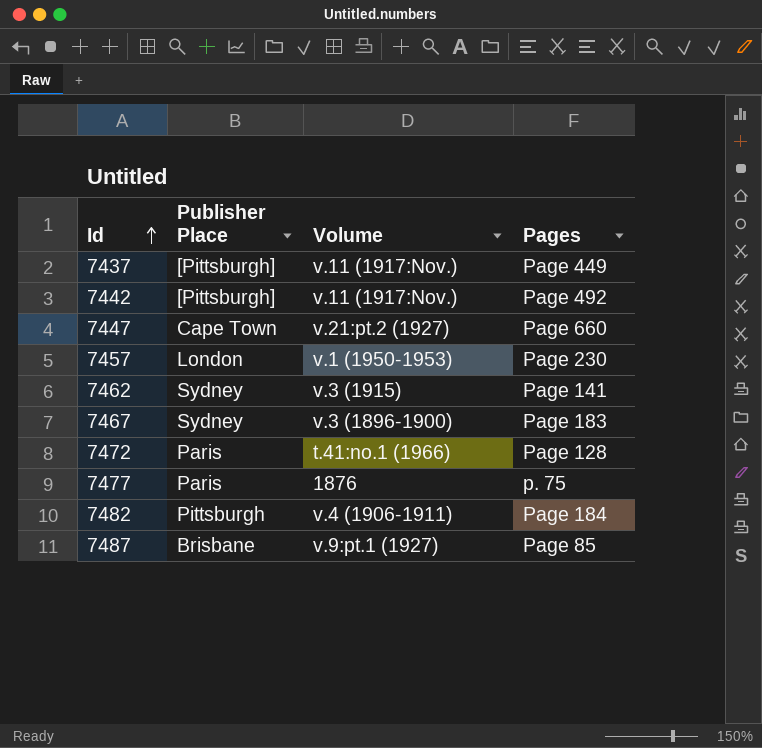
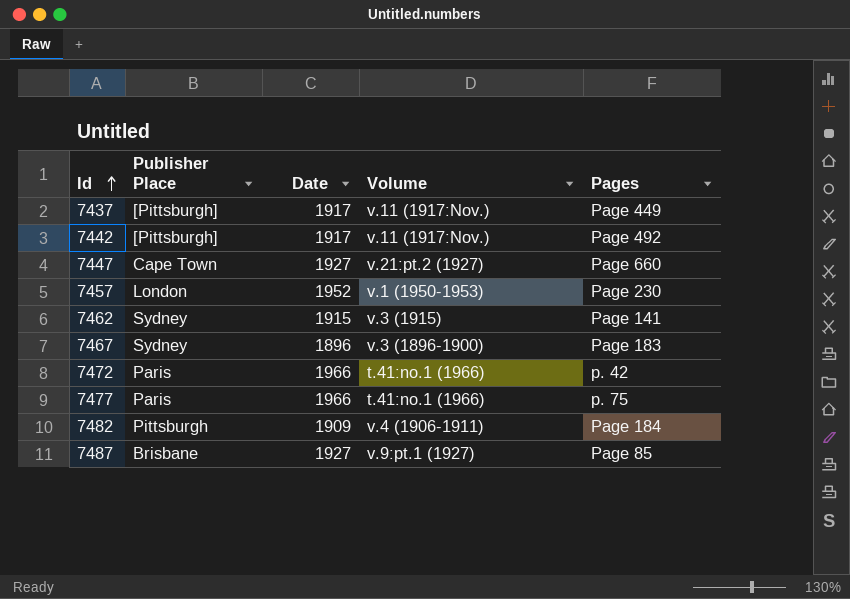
column Date | position: none -> 3
7472 | Pages: Page 128 -> p. 42
7477 | Volume: 1876 -> t.41:no.1 (1966)

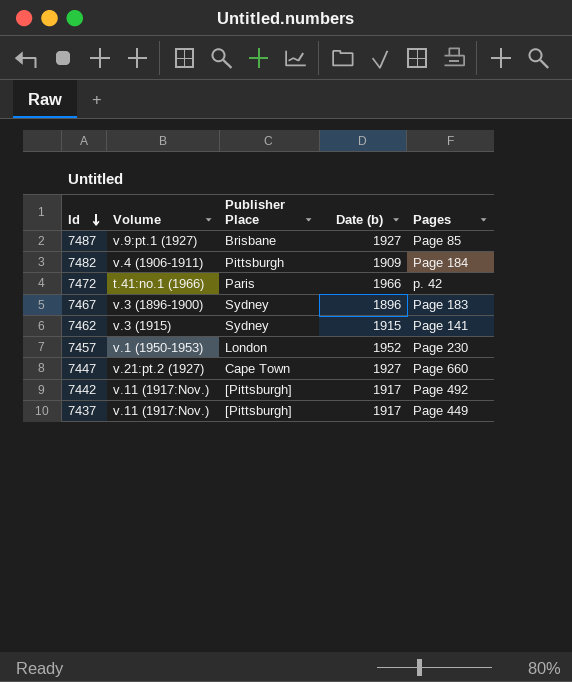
row order: Id ascending -> Id descending
column Volume | position: 4 -> 2
column name: Date -> Date (b)
row 7477: Paris | 1966 | t.41:no.1 (1966) | p. 75 -> none

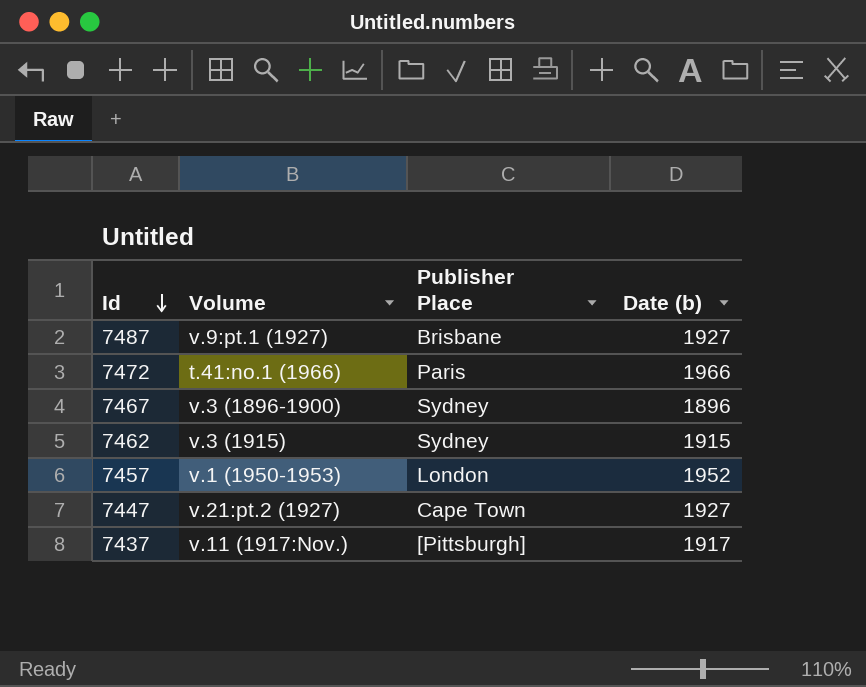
column Pages | position: 5 -> none
row 7482: v.4 (1906-1911) | Pittsburgh | 1909 | Page 184 -> none
row 7442: v.11 (1917:Nov.) | [Pittsburgh] | 1917 | Page 492 -> none

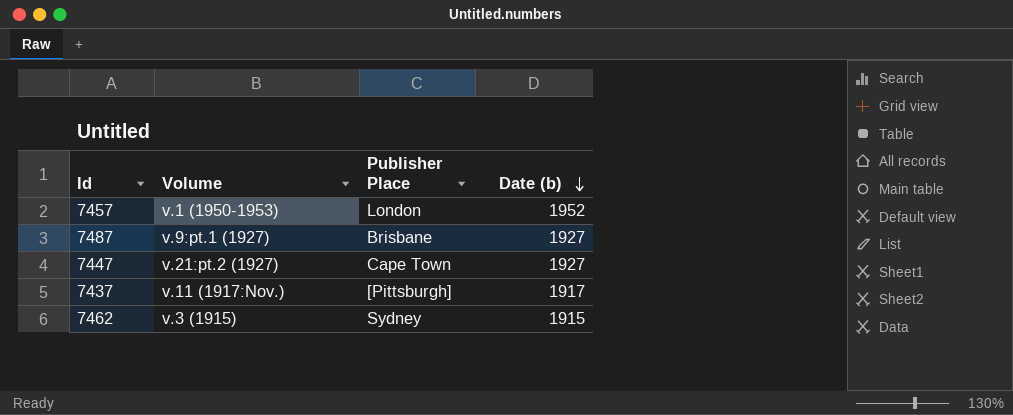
row order: Id descending -> Date (b) descending
row 7472: t.41:no.1 (1966) | Paris | 1966 -> none
row 7467: v.3 (1896-1900) | Sydney | 1896 -> none

